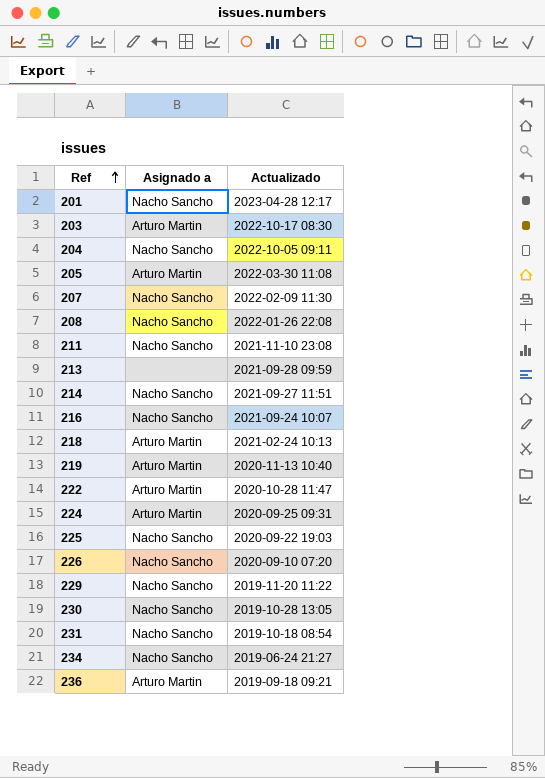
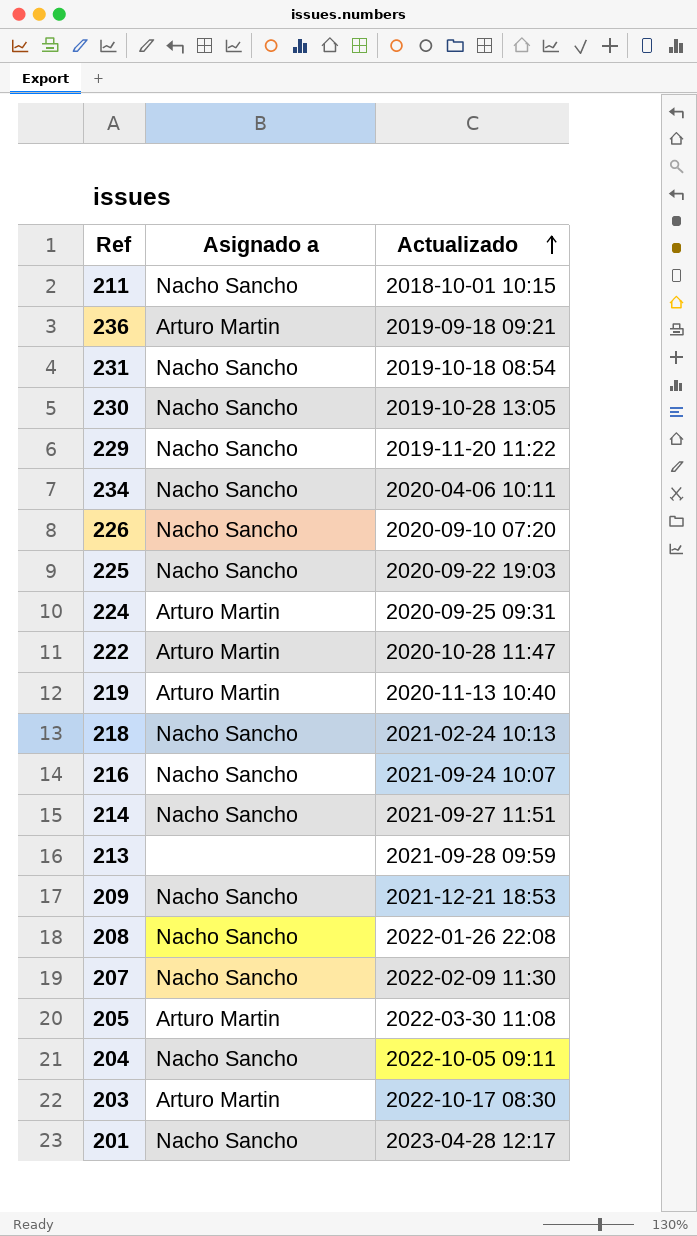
row order: Ref ascending -> Actualizado ascending
211 | Actualizado: 2021-11-10 23:08 -> 2018-10-01 10:15
234 | Actualizado: 2019-06-24 21:27 -> 2020-04-06 10:11
218 | Asignado a: Arturo Martin -> Nacho Sancho
row 209: none -> Nacho Sancho | 2021-12-21 18:53

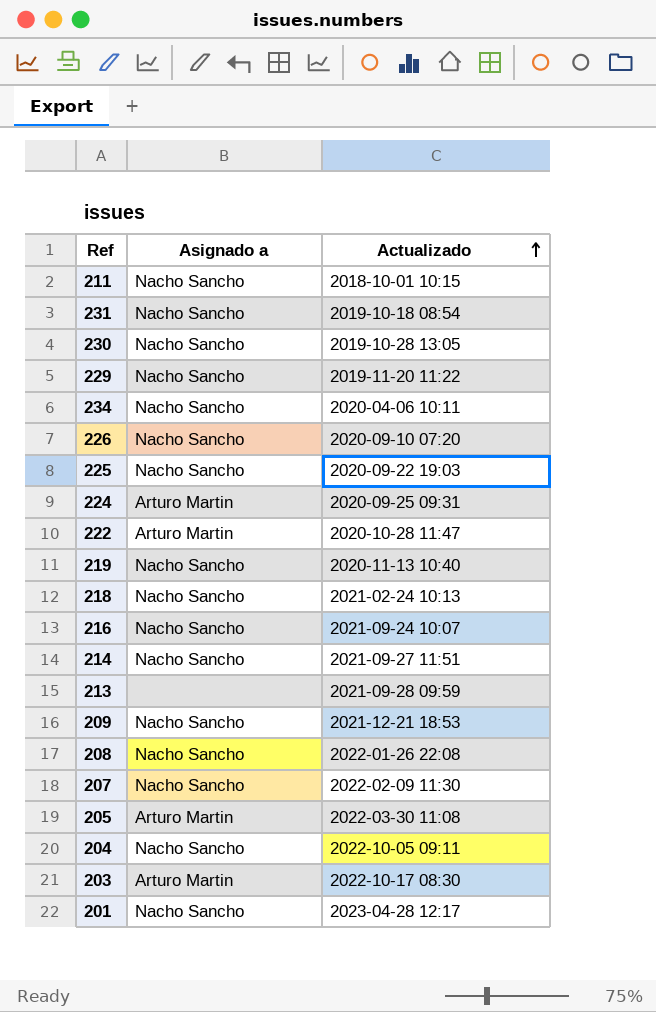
row 236: Arturo Martin | 2019-09-18 09:21 -> none
219 | Asignado a: Arturo Martin -> Nacho Sancho

